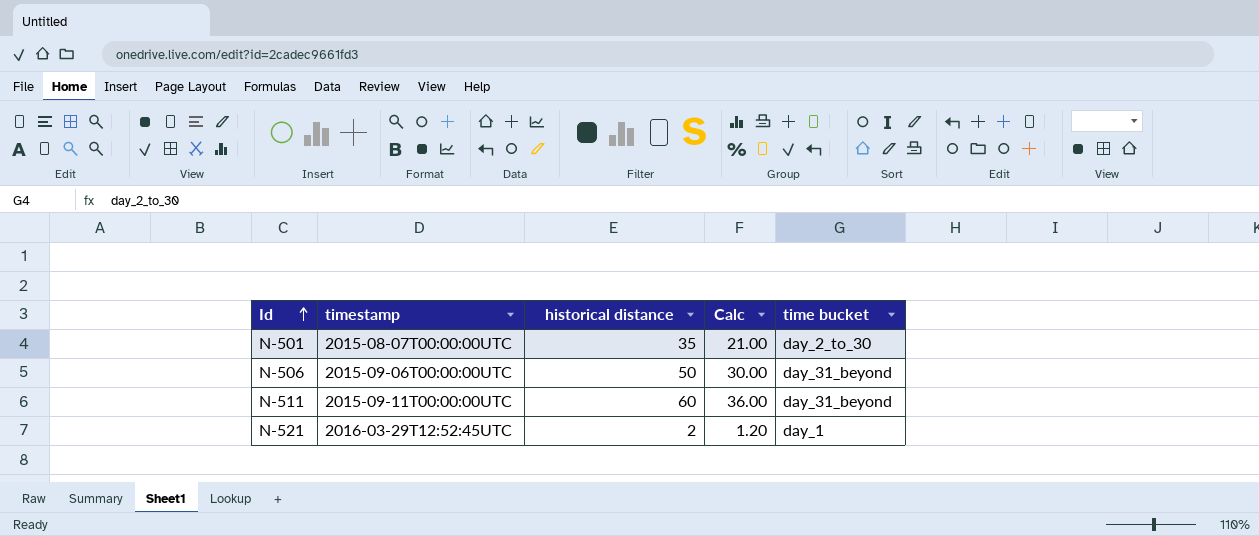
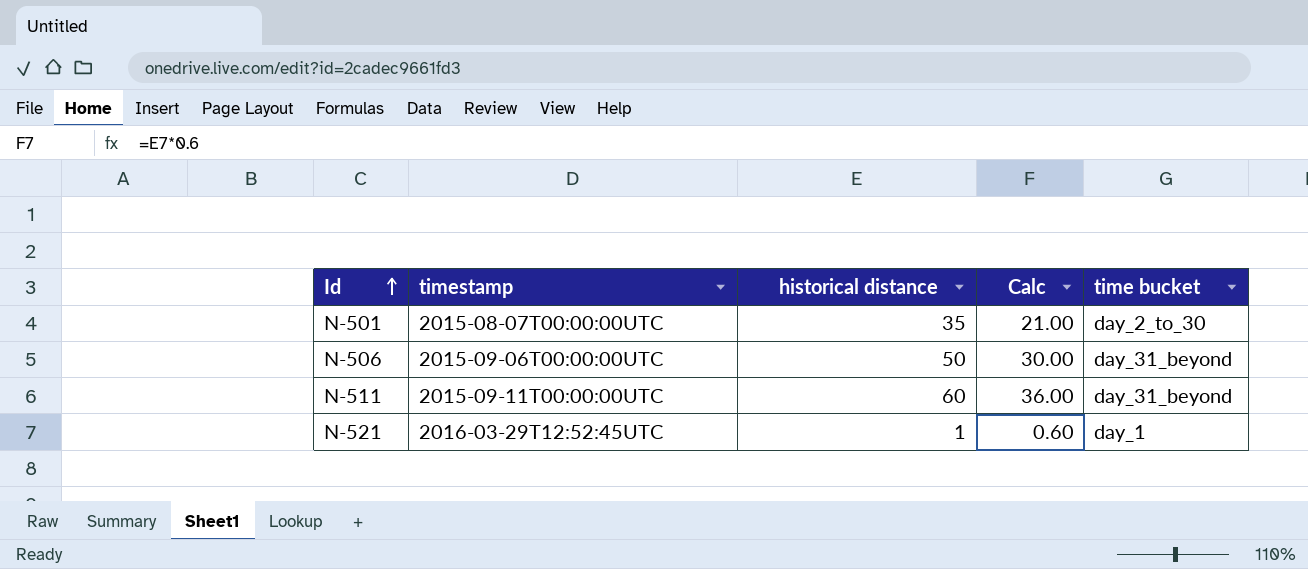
N-521 | historical distance: 2 -> 1
N-521 | Calc: 1.20 -> 0.60

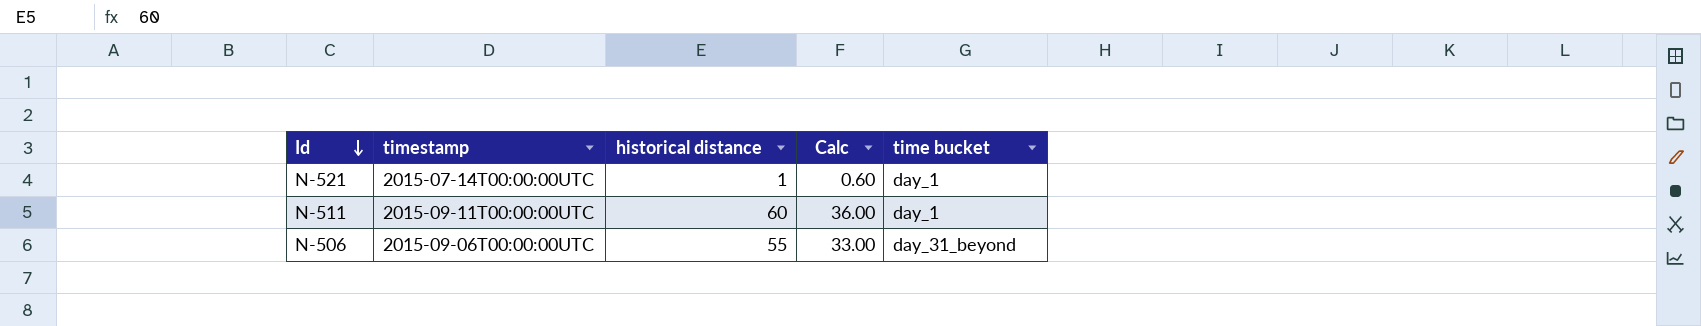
row order: Id ascending -> Id descending
row N-501: 2015-08-07T00:00:00UTC | 35 | 21.00 | day_2_to_30 -> none
N-521 | timestamp: 2016-03-29T12:52:45UTC -> 2015-07-14T00:00:00UTC
N-511 | time bucket: day_31_beyond -> day_1
N-506 | historical distance: 50 -> 55
N-506 | Calc: 30.00 -> 33.00

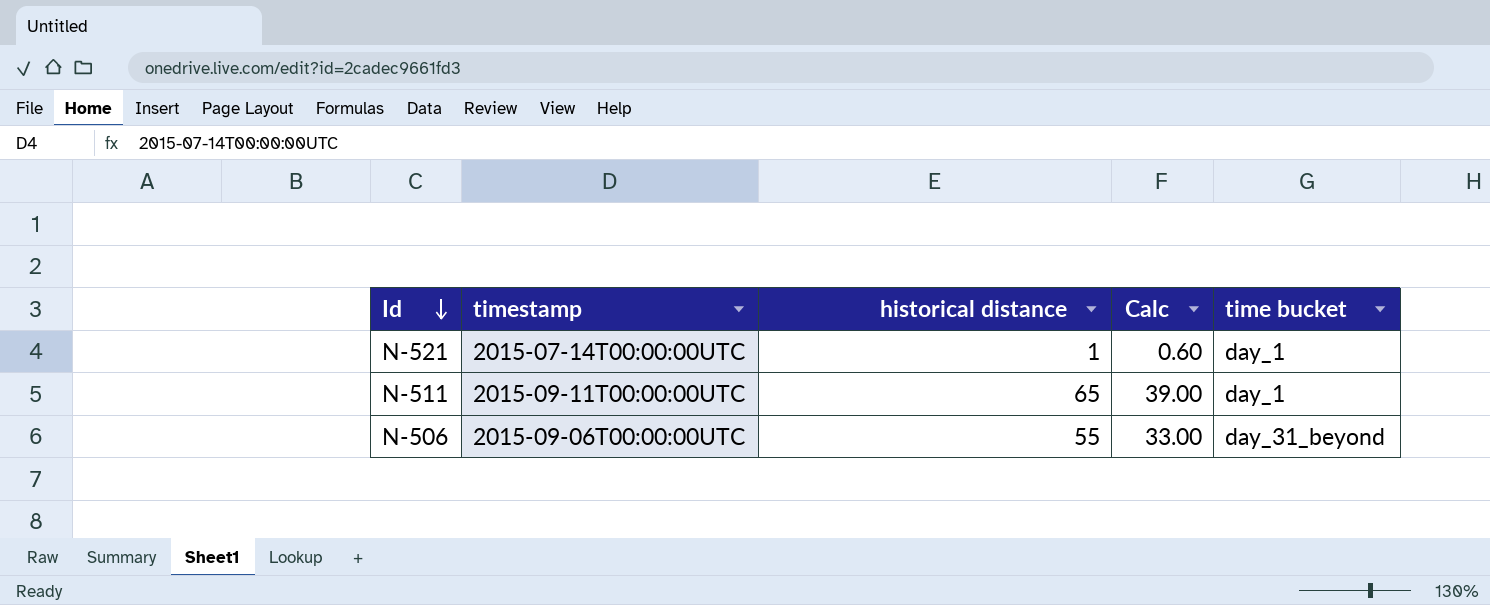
N-511 | historical distance: 60 -> 65
N-511 | Calc: 36.00 -> 39.00

